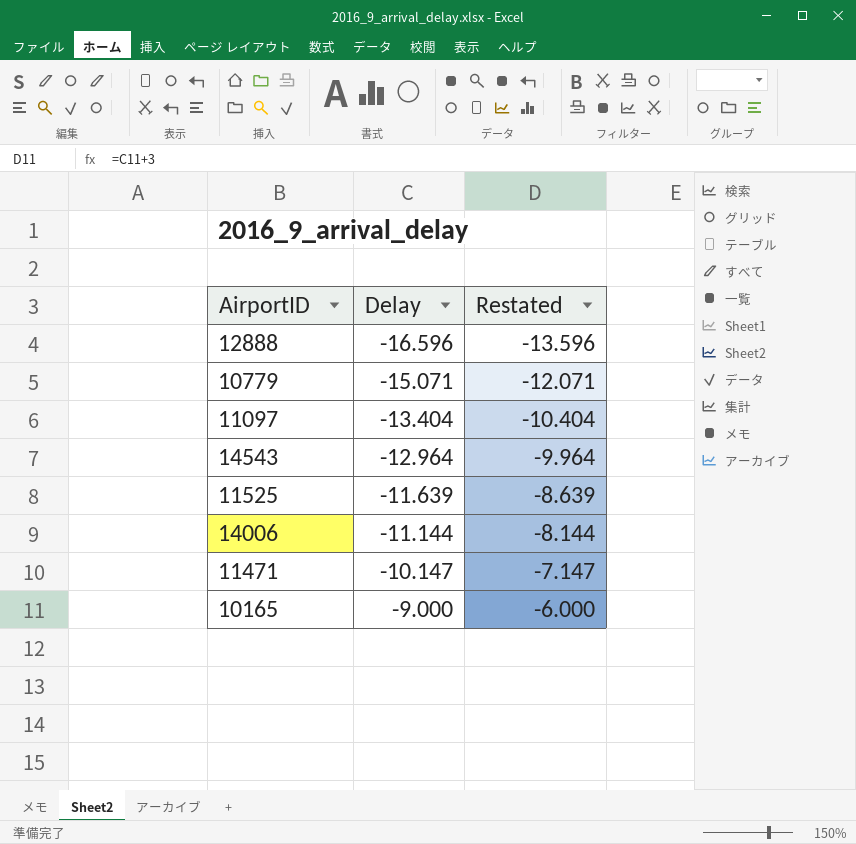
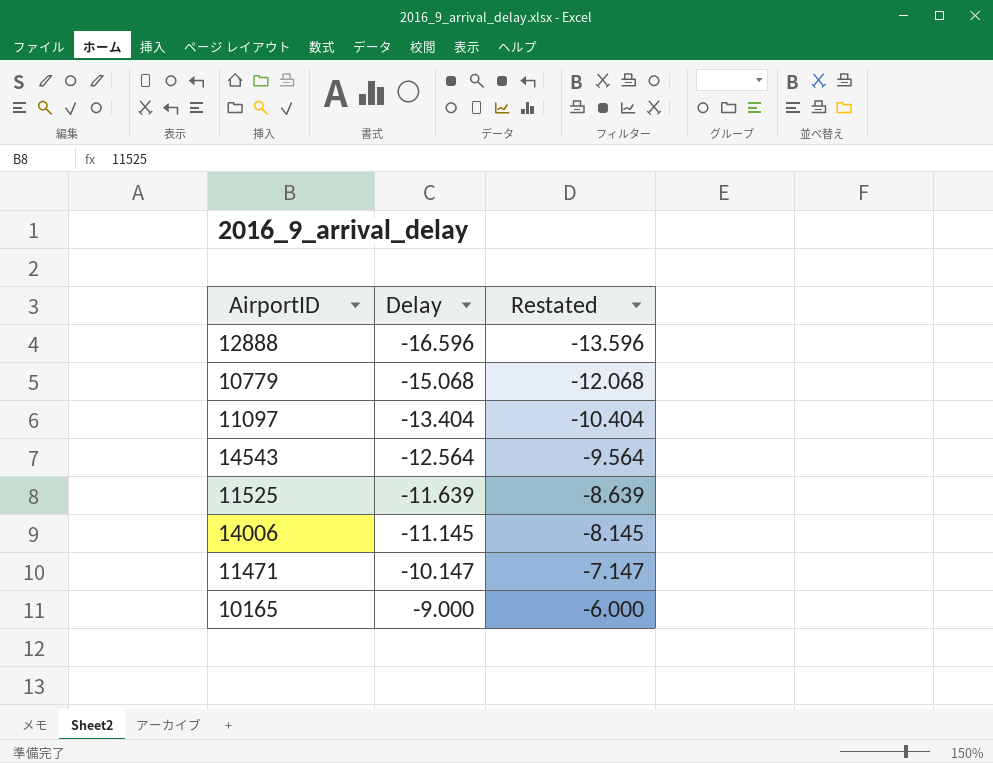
10779 | Delay: -15.071 -> -15.068
10779 | Restated: -12.071 -> -12.068
14543 | Delay: -12.964 -> -12.564
14543 | Restated: -9.964 -> -9.564
14006 | Delay: -11.144 -> -11.145
14006 | Restated: -8.144 -> -8.145

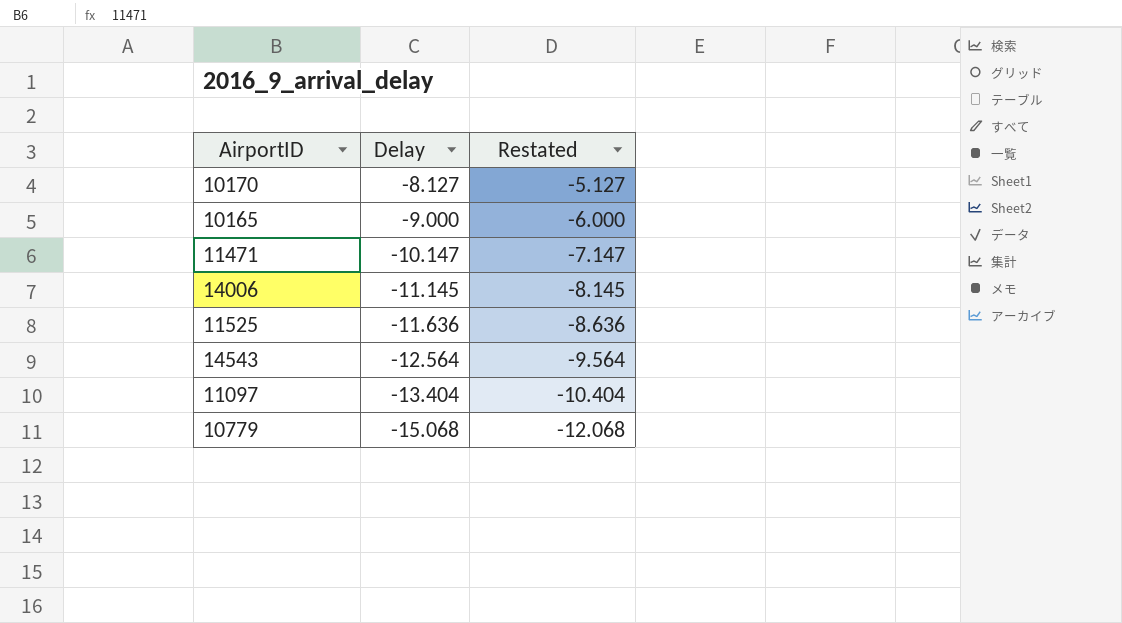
row order: Delay ascending -> Delay descending
row 12888: -16.596 | -13.596 -> none
row 10170: none -> -8.127 | -5.127
11525 | Delay: -11.639 -> -11.636
11525 | Restated: -8.639 -> -8.636

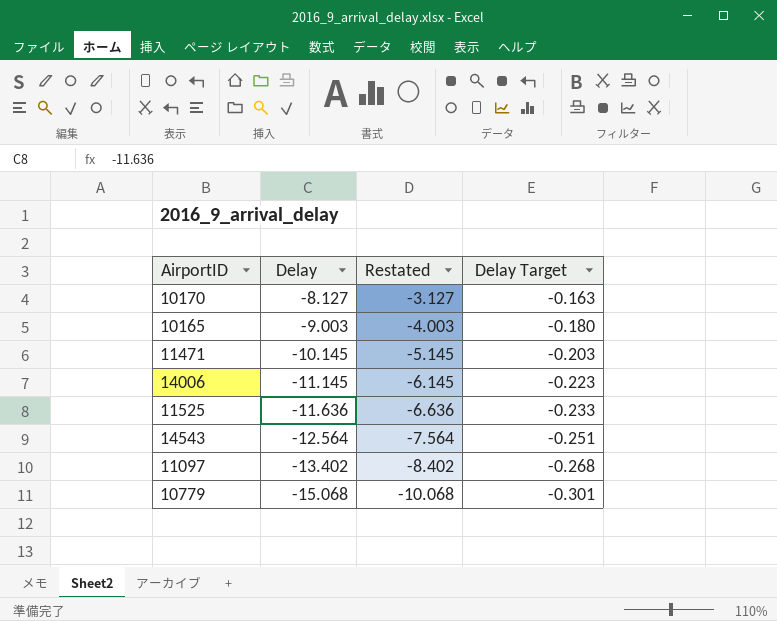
column Restated | formula: [Delay] + 3 -> [Delay] + 5
column Delay Target | formula: none -> [Delay] * 0.02
10165 | Delay: -9.000 -> -9.003
11471 | Delay: -10.147 -> -10.145
11097 | Delay: -13.404 -> -13.402

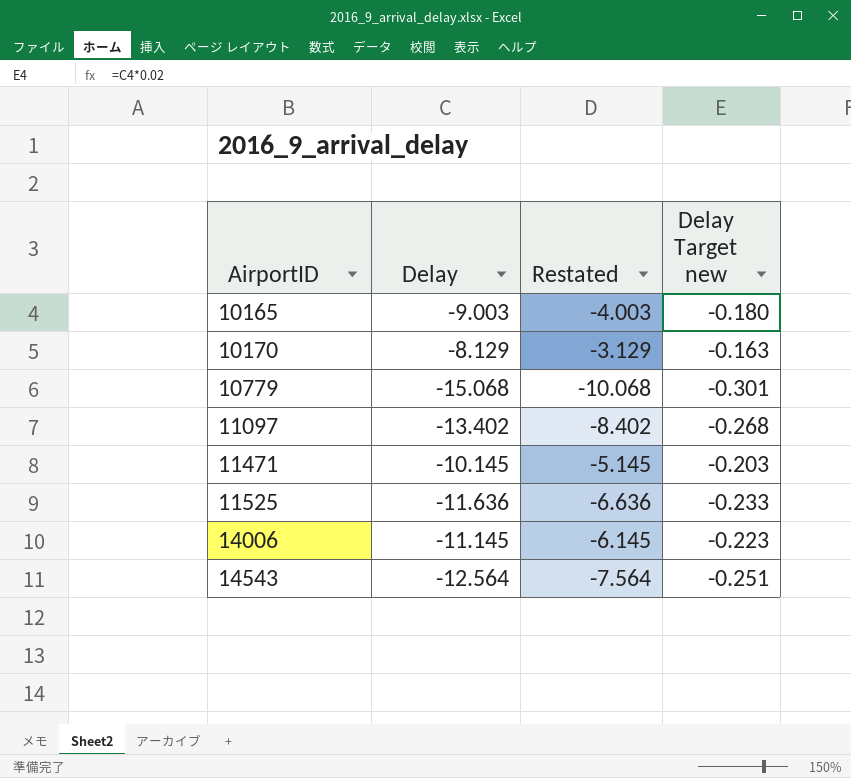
row order: Delay descending -> AirportID ascending
column name: Delay Target -> Delay Target new
10170 | Delay: -8.127 -> -8.129
10170 | Restated: -3.127 -> -3.129

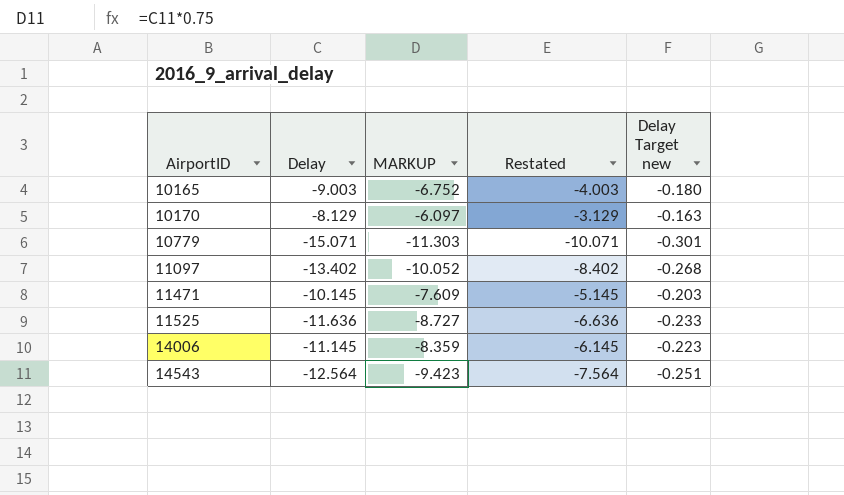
column MARKUP | formula: none -> [Delay] * 0.75
10779 | Delay: -15.068 -> -15.071
10779 | Restated: -10.068 -> -10.071

